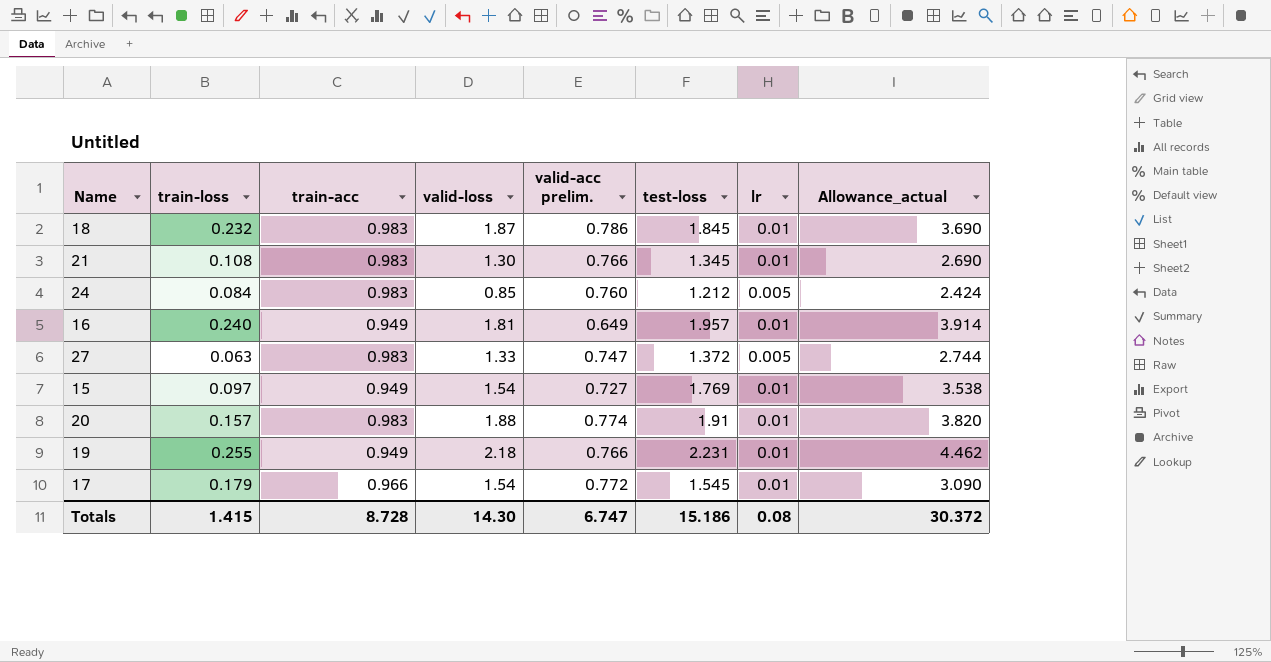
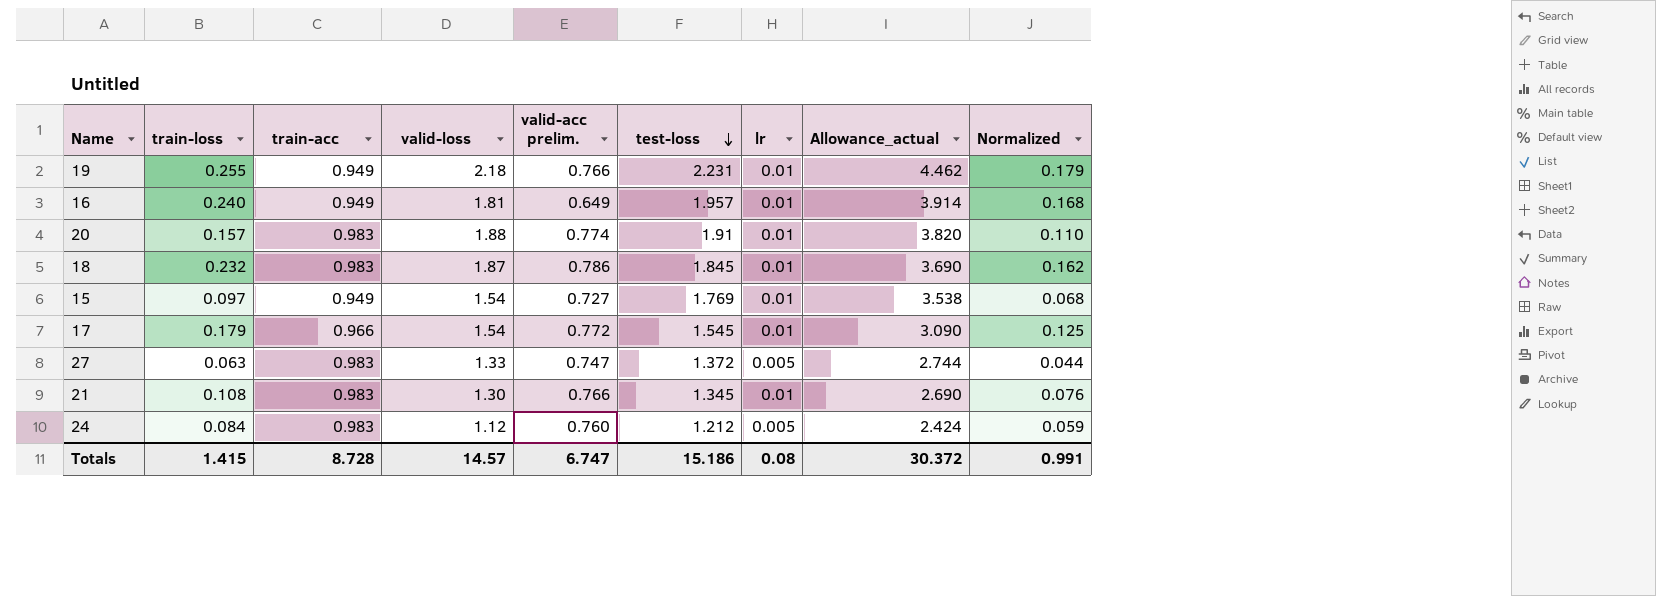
row order: none -> test-loss descending
column Normalized | formula: none -> [train-loss] * 0.7
24 | valid-loss: 0.85 -> 1.12
Totals | valid-loss: 14.30 -> 14.57

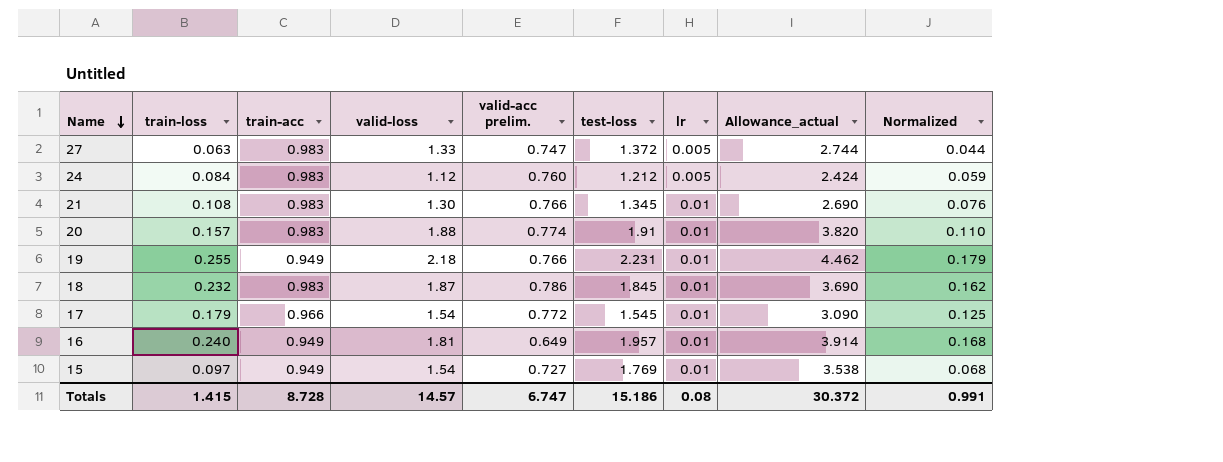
row order: test-loss descending -> Name descending

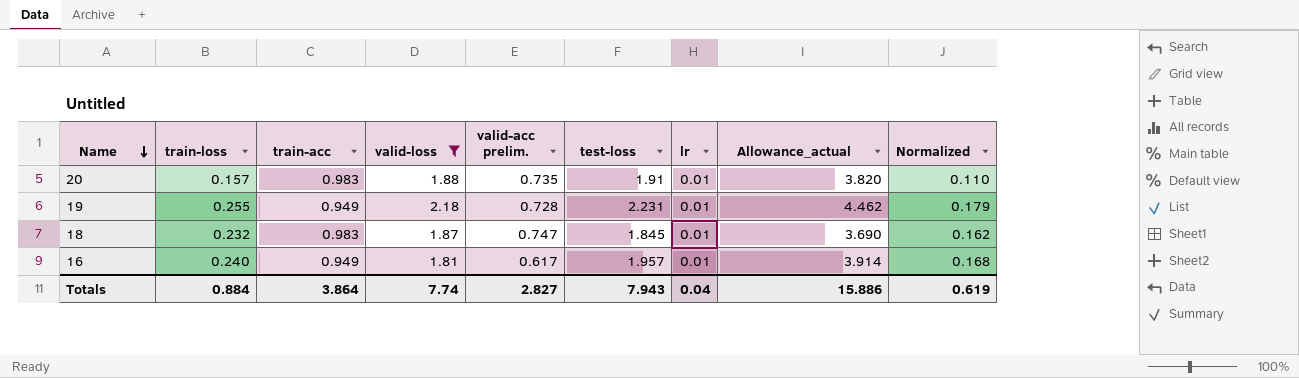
filter: none -> valid-loss >= 1.81
20 | valid-acc prelim.: 0.774 -> 0.735
19 | valid-acc prelim.: 0.766 -> 0.728
18 | valid-acc prelim.: 0.786 -> 0.747
16 | valid-acc prelim.: 0.649 -> 0.617
Totals | train-loss: 1.415 -> 0.884
Totals | train-acc: 8.728 -> 3.864
Totals | valid-loss: 14.57 -> 7.74
Totals | valid-acc prelim.: 6.747 -> 2.827
Totals | test-loss: 15.186 -> 7.943
Totals | lr: 0.08 -> 0.04
Totals | Allowance_actual: 30.372 -> 15.886
Totals | Normalized: 0.991 -> 0.619

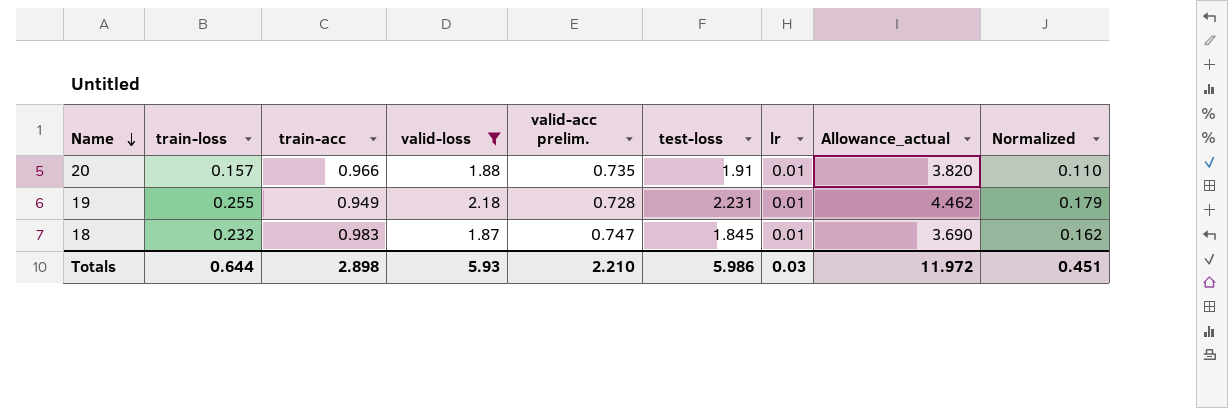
row 16: 0.240 | 0.949 | 1.81 | 0.617 | 1.957 | 0.01 | 3.914 | 0.168 -> none
20 | train-acc: 0.983 -> 0.966
Totals | train-loss: 0.884 -> 0.644
Totals | train-acc: 3.864 -> 2.898
Totals | valid-loss: 7.74 -> 5.93
Totals | valid-acc prelim.: 2.827 -> 2.210
Totals | test-loss: 7.943 -> 5.986
Totals | lr: 0.04 -> 0.03
Totals | Allowance_actual: 15.886 -> 11.972
Totals | Normalized: 0.619 -> 0.451

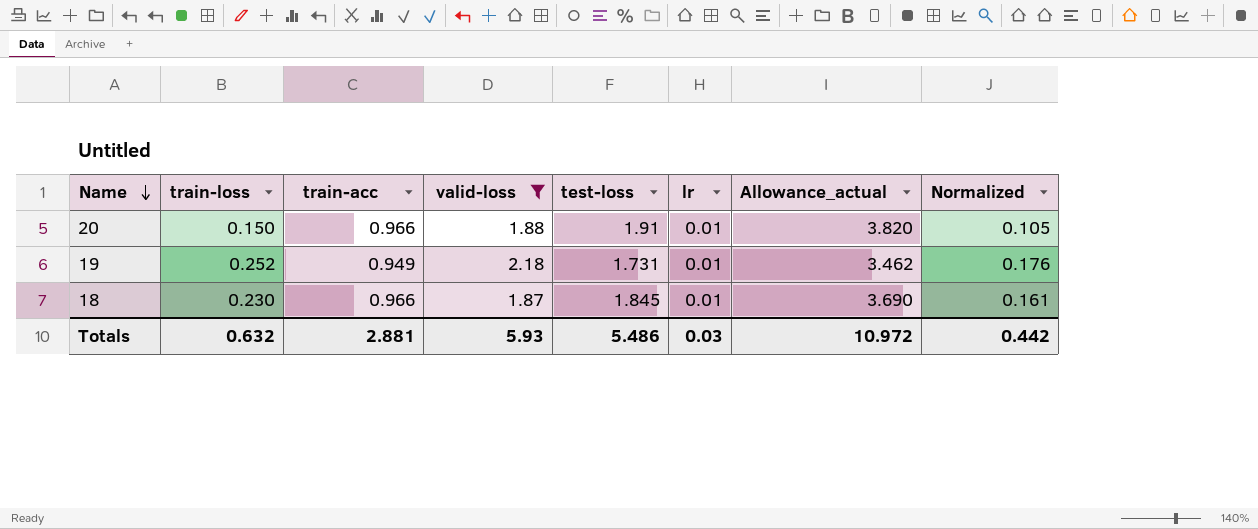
column valid-acc prelim. | position: 5 -> none
20 | train-loss: 0.157 -> 0.150
20 | Normalized: 0.110 -> 0.105
19 | train-loss: 0.255 -> 0.252
19 | test-loss: 2.231 -> 1.731
19 | Allowance_actual: 4.462 -> 3.462
19 | Normalized: 0.179 -> 0.176
18 | train-loss: 0.232 -> 0.230
18 | train-acc: 0.983 -> 0.966
18 | Normalized: 0.162 -> 0.161
Totals | train-loss: 0.644 -> 0.632
Totals | train-acc: 2.898 -> 2.881
Totals | test-loss: 5.986 -> 5.486
Totals | Allowance_actual: 11.972 -> 10.972
Totals | Normalized: 0.451 -> 0.442

